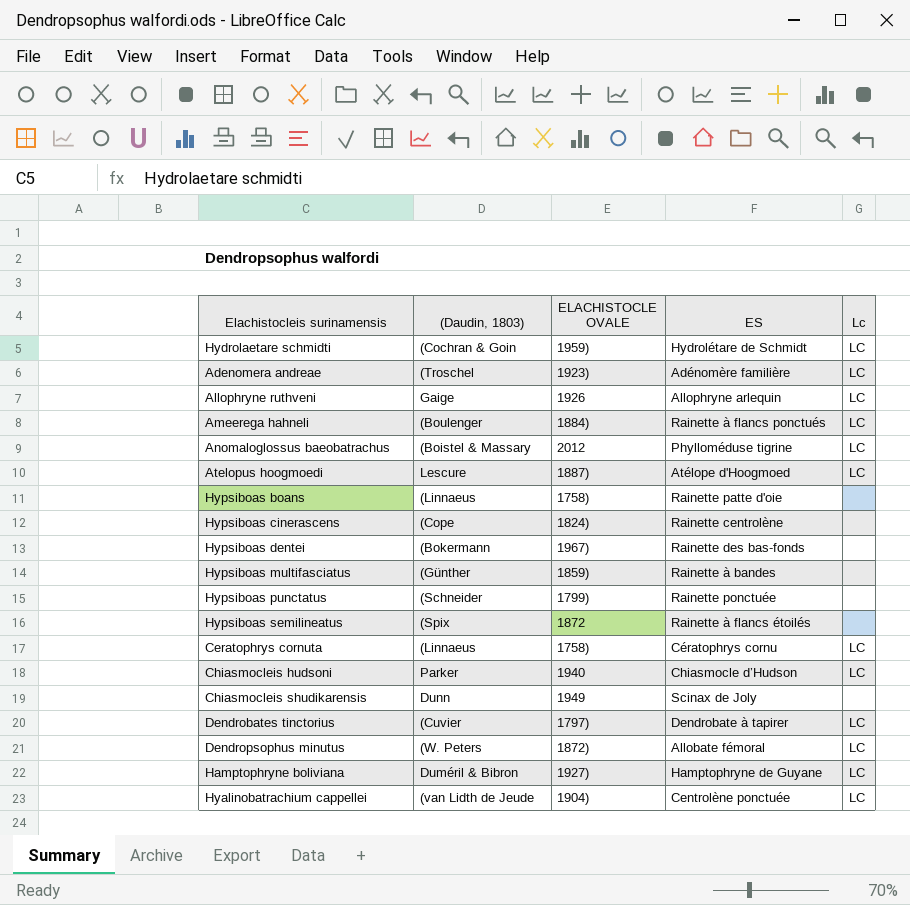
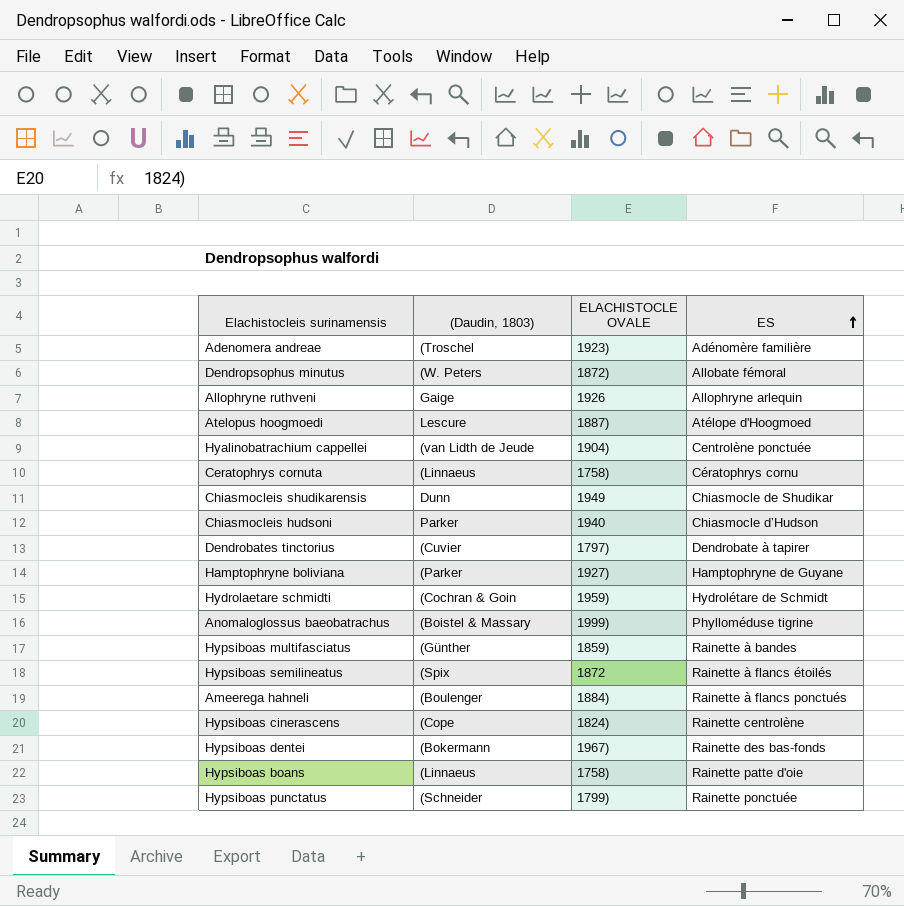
row order: none -> ES ascending
column Lc | position: 5 -> none
Chiasmocleis shudikarensis | ES: Scinax de Joly -> Chiasmocle de Shudikar
Hamptophryne boliviana | (Daudin, 1803): Duméril & Bibron -> (Parker
Anomaloglossus baeobatrachus | ELACHISTOCLE OVALE: 2012 -> 1999)

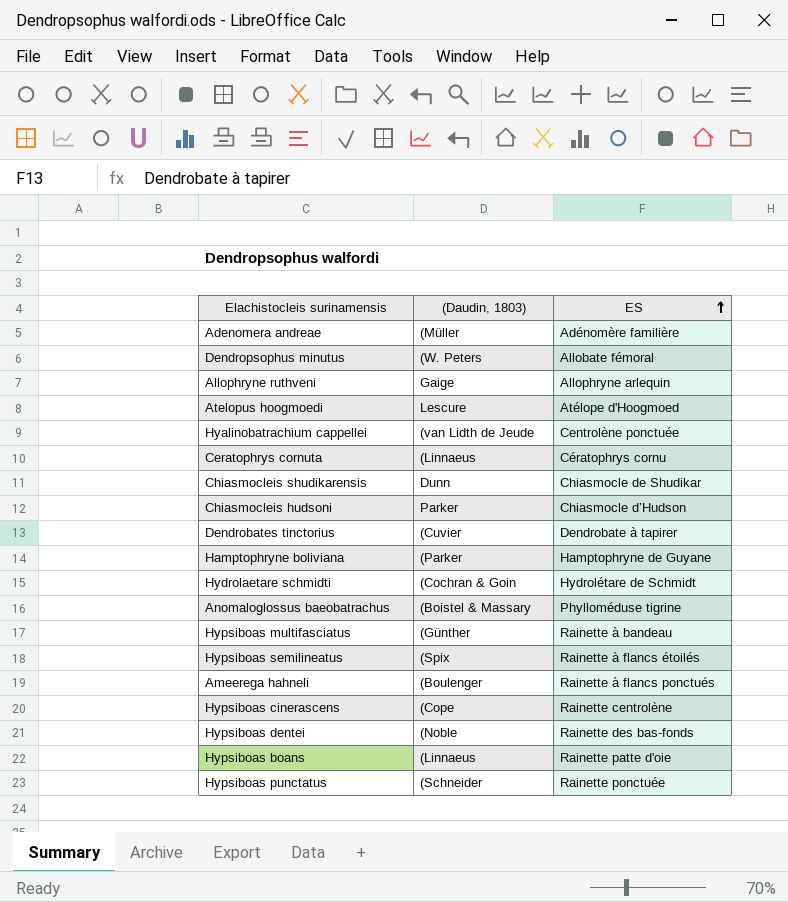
column ELACHISTOCLE OVALE | position: 3 -> none
Adenomera andreae | (Daudin, 1803): (Troschel -> (Müller
Hypsiboas multifasciatus | ES: Rainette à bandes -> Rainette à bandeau
Hypsiboas dentei | (Daudin, 1803): (Bokermann -> (Noble

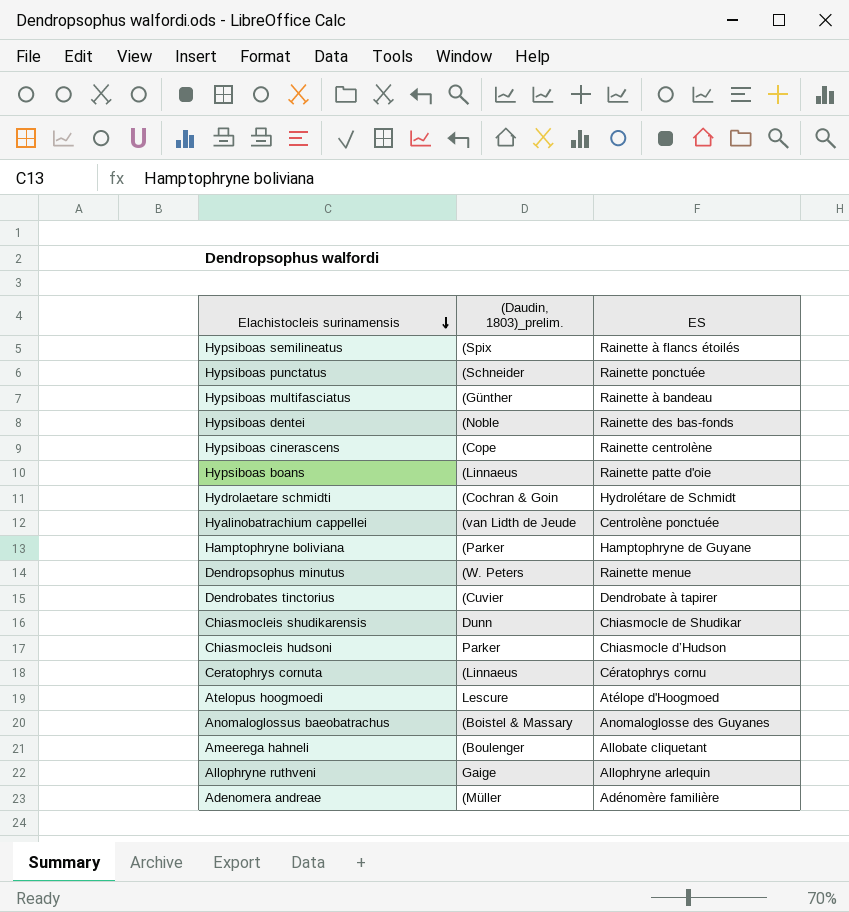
row order: ES ascending -> Elachistocleis surinamensis descending
column name: (Daudin, 1803) -> (Daudin, 1803)_prelim.
Dendropsophus minutus | ES: Allobate fémoral -> Rainette menue
Anomaloglossus baeobatrachus | ES: Phylloméduse tigrine -> Anomaloglosse des Guyanes
Ameerega hahneli | ES: Rainette à flancs ponctués -> Allobate cliquetant

